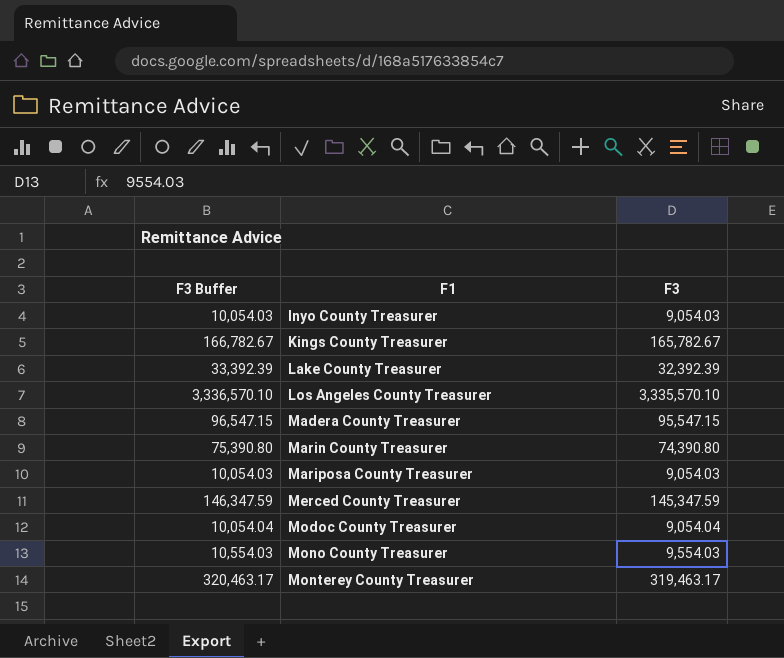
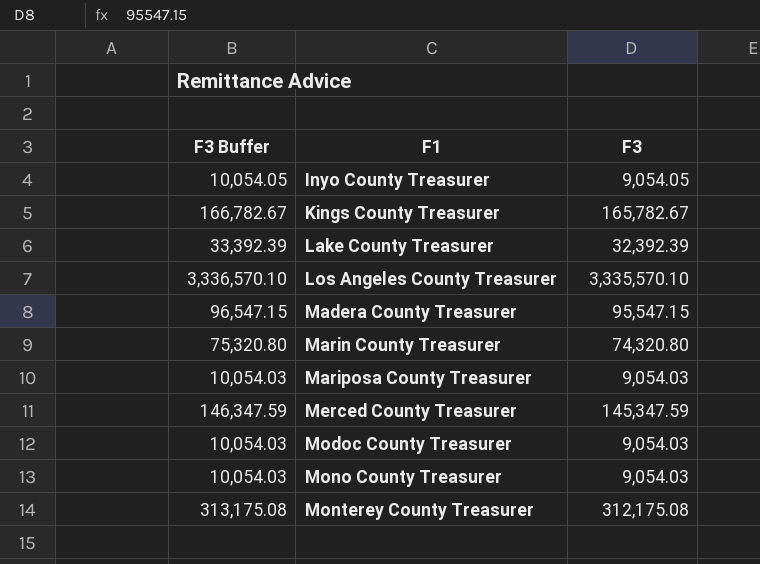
Inyo County Treasurer | F3 Buffer: 10,054.03 -> 10,054.05
Inyo County Treasurer | F3: 9,054.03 -> 9,054.05
Marin County Treasurer | F3 Buffer: 75,390.80 -> 75,320.80
Marin County Treasurer | F3: 74,390.80 -> 74,320.80
Modoc County Treasurer | F3 Buffer: 10,054.04 -> 10,054.03
Modoc County Treasurer | F3: 9,054.04 -> 9,054.03
Mono County Treasurer | F3 Buffer: 10,554.03 -> 10,054.03
Mono County Treasurer | F3: 9,554.03 -> 9,054.03
Monterey County Treasurer | F3 Buffer: 320,463.17 -> 313,175.08
Monterey County Treasurer | F3: 319,463.17 -> 312,175.08

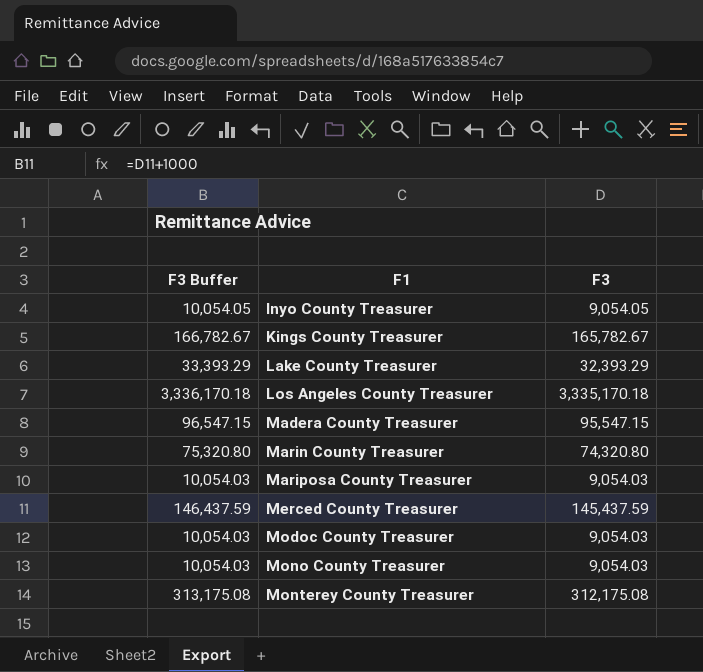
Lake County Treasurer | F3 Buffer: 33,392.39 -> 33,393.29
Lake County Treasurer | F3: 32,392.39 -> 32,393.29
Los Angeles County Treasurer | F3 Buffer: 3,336,570.10 -> 3,336,170.18
Los Angeles County Treasurer | F3: 3,335,570.10 -> 3,335,170.18
Merced County Treasurer | F3 Buffer: 146,347.59 -> 146,437.59
Merced County Treasurer | F3: 145,347.59 -> 145,437.59

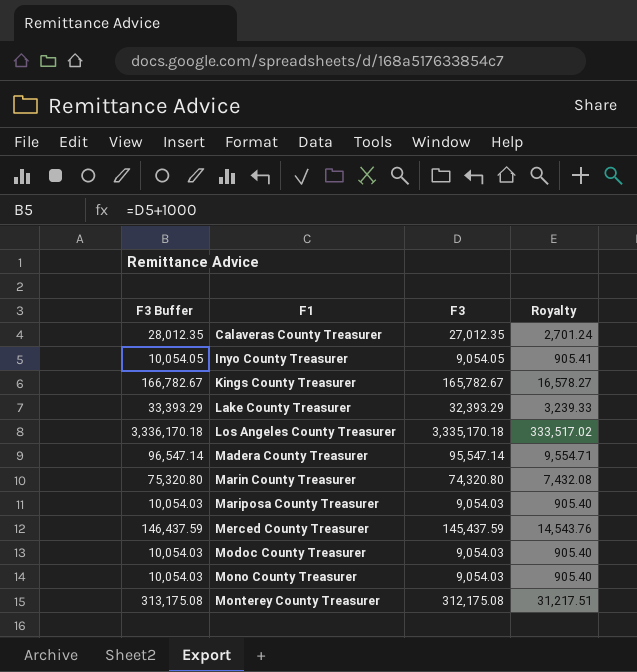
column Royalty | formula: none -> [F3] * 0.1
row Calaveras County Treasurer: none -> 28,012.35 | 27,012.35 | 2,701.24
Madera County Treasurer | F3 Buffer: 96,547.15 -> 96,547.14
Madera County Treasurer | F3: 95,547.15 -> 95,547.14

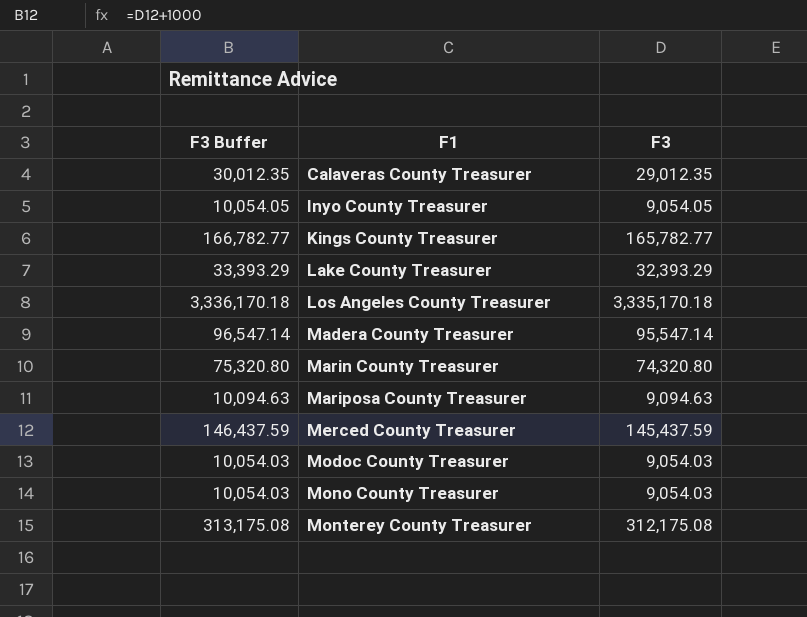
column Royalty | formula: [F3] * 0.1 -> none
Calaveras County Treasurer | F3 Buffer: 28,012.35 -> 30,012.35
Calaveras County Treasurer | F3: 27,012.35 -> 29,012.35
Kings County Treasurer | F3 Buffer: 166,782.67 -> 166,782.77
Kings County Treasurer | F3: 165,782.67 -> 165,782.77
Mariposa County Treasurer | F3 Buffer: 10,054.03 -> 10,094.63
Mariposa County Treasurer | F3: 9,054.03 -> 9,094.63

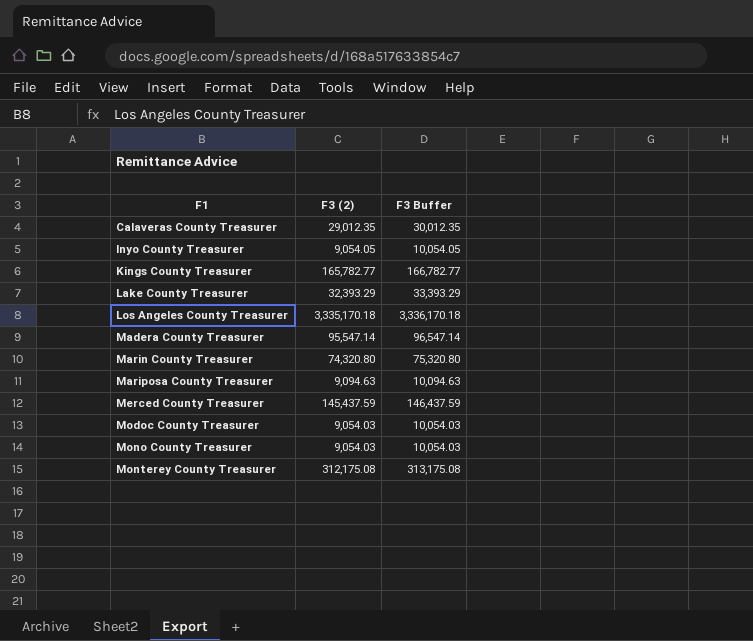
column name: F3 -> F3 (2)
column F3 Buffer | position: 1 -> 3

